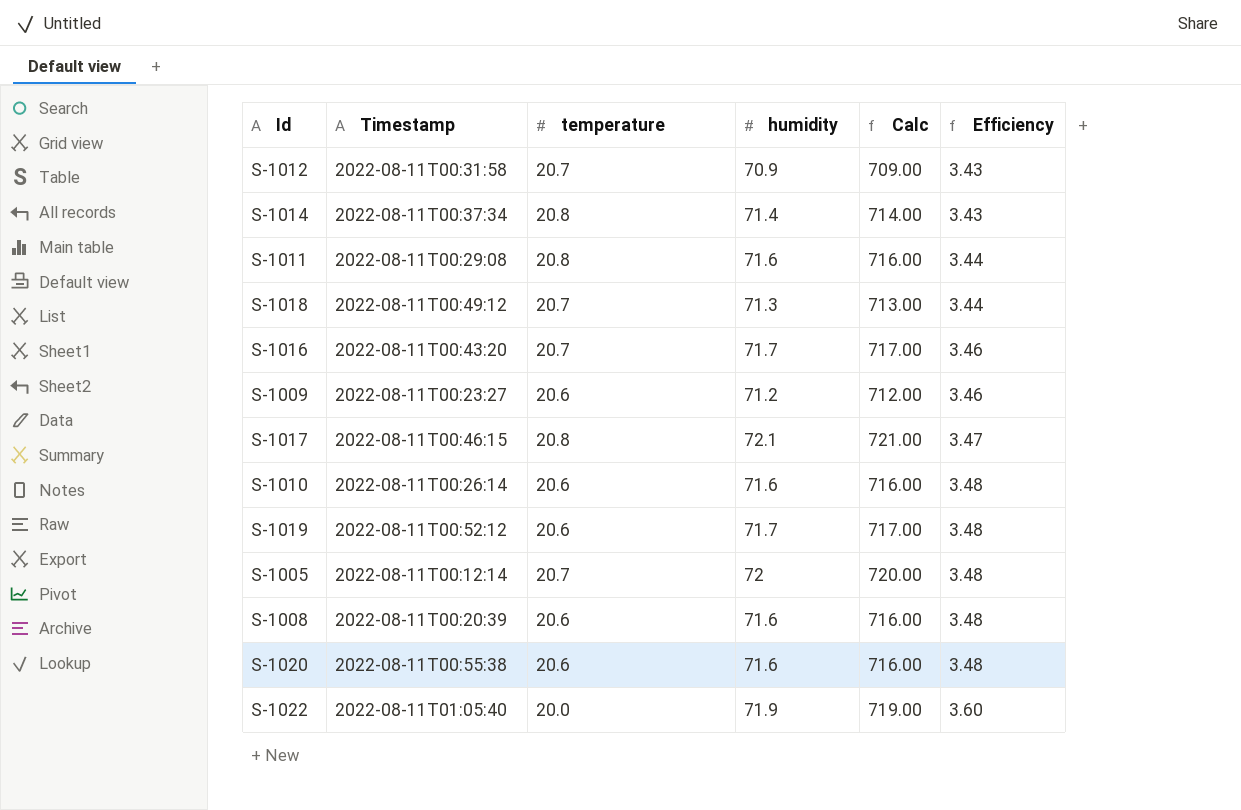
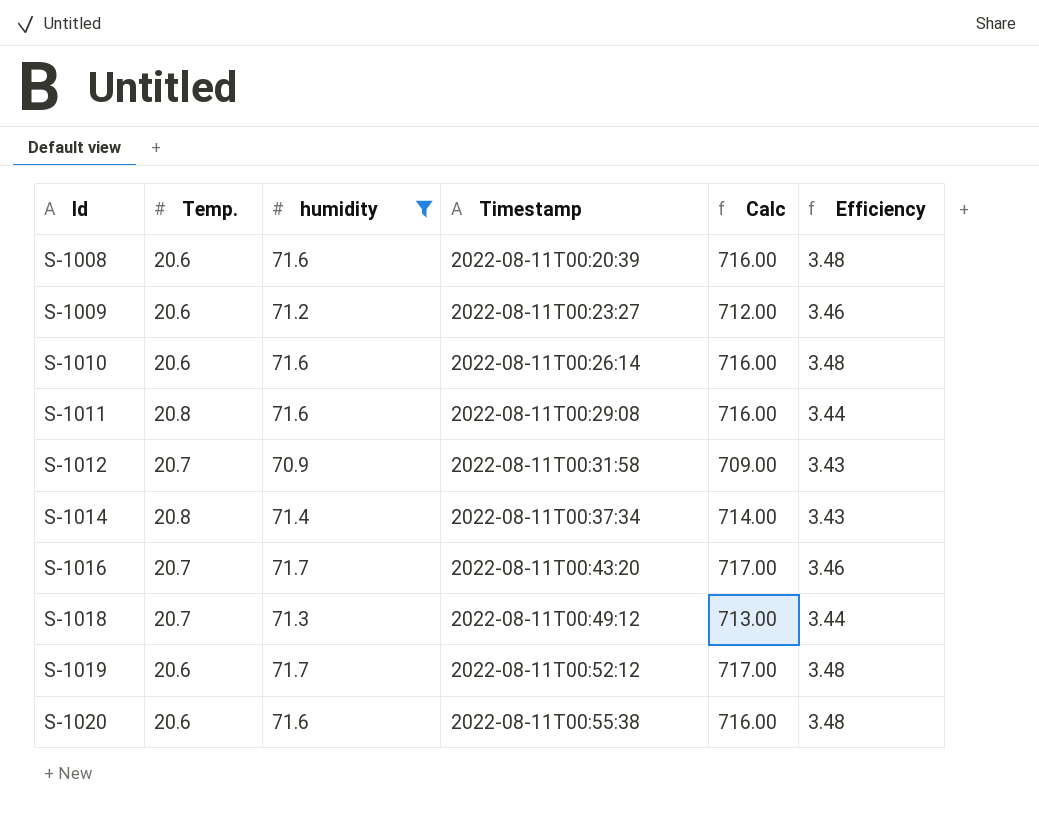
filter: none -> humidity <= 71.7
row order: Efficiency ascending -> Id ascending
column name: temperature -> Temp.
column Timestamp | position: 2 -> 4

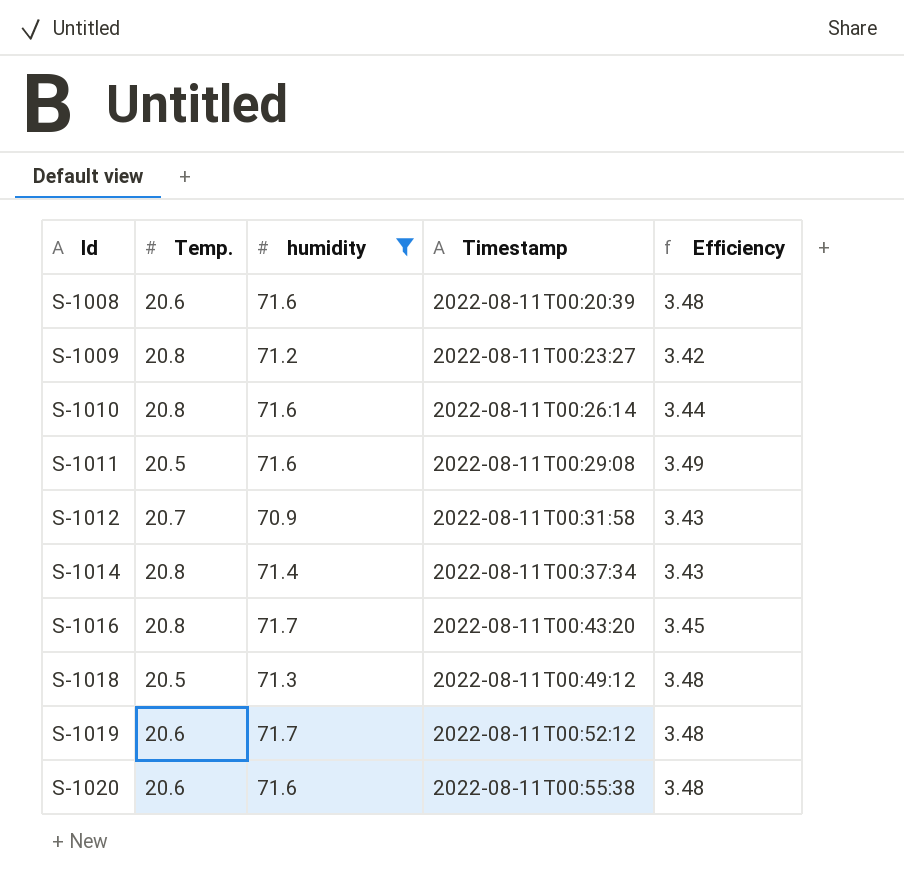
column Calc | formula: [humidity] * 10 -> none
S-1009 | Temp.: 20.6 -> 20.8
S-1009 | Efficiency: 3.46 -> 3.42
S-1010 | Temp.: 20.6 -> 20.8
S-1010 | Efficiency: 3.48 -> 3.44
S-1011 | Temp.: 20.8 -> 20.5
S-1011 | Efficiency: 3.44 -> 3.49
S-1016 | Temp.: 20.7 -> 20.8
S-1016 | Efficiency: 3.46 -> 3.45
S-1018 | Temp.: 20.7 -> 20.5
S-1018 | Efficiency: 3.44 -> 3.48

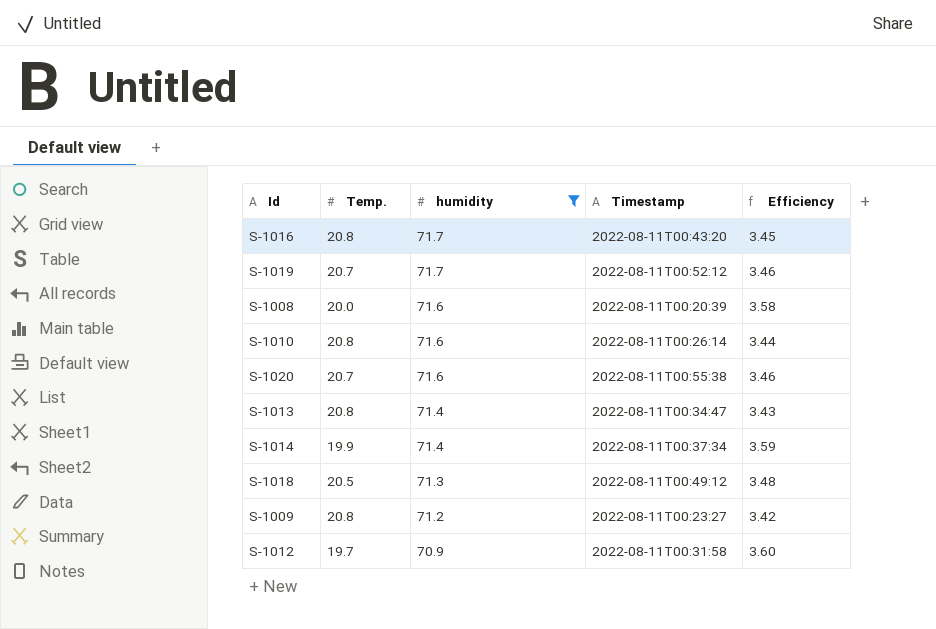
row order: Id ascending -> humidity descending
row S-1011: 20.5 | 71.6 | 2022-08-11T00:29:08 | 3.49 -> none
S-1019 | Temp.: 20.6 -> 20.7
S-1019 | Efficiency: 3.48 -> 3.46
S-1008 | Temp.: 20.6 -> 20.0
S-1008 | Efficiency: 3.48 -> 3.58
S-1020 | Temp.: 20.6 -> 20.7
S-1020 | Efficiency: 3.48 -> 3.46
row S-1013: none -> 20.8 | 71.4 | 2022-08-11T00:34:47 | 3.43
S-1014 | Temp.: 20.8 -> 19.9
S-1014 | Efficiency: 3.43 -> 3.59
S-1012 | Temp.: 20.7 -> 19.7
S-1012 | Efficiency: 3.43 -> 3.60

